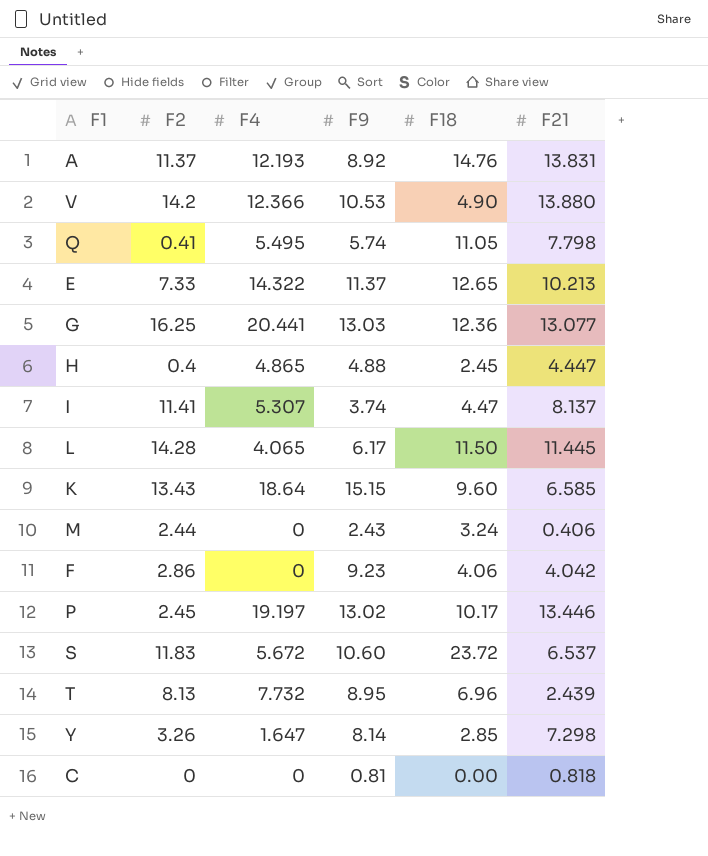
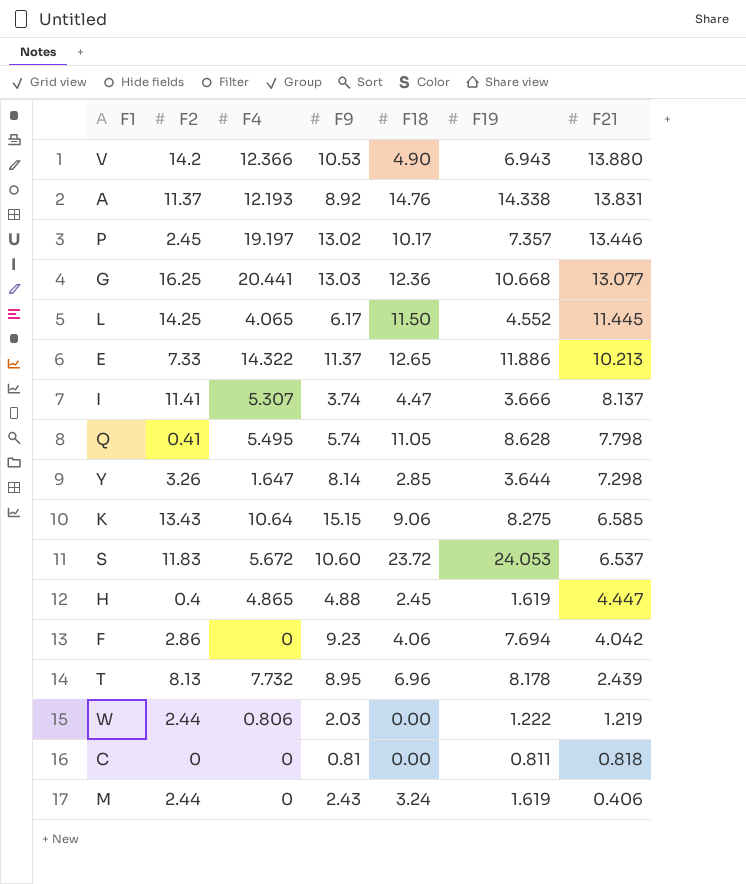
row order: none -> F21 descending
column F19 | position: none -> 6
L | F2: 14.28 -> 14.25
K | F4: 18.64 -> 10.64
K | F18: 9.60 -> 9.06
row W: none -> 2.44 | 0.806 | 2.03 | 0.00 | 1.222 | 1.219

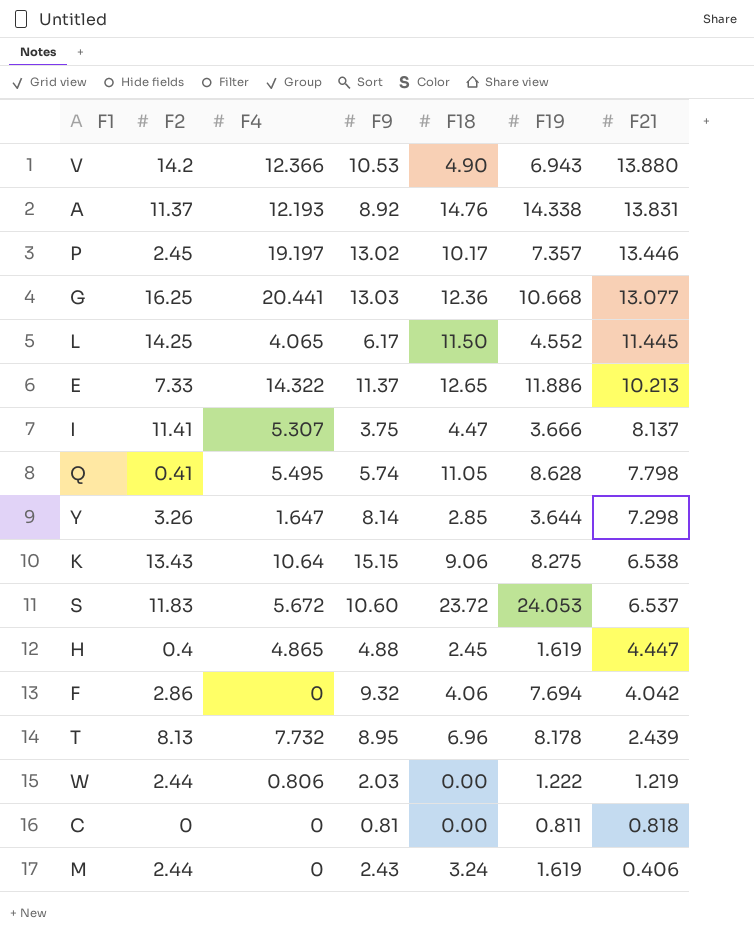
I | F9: 3.74 -> 3.75
K | F21: 6.585 -> 6.538
F | F9: 9.23 -> 9.32

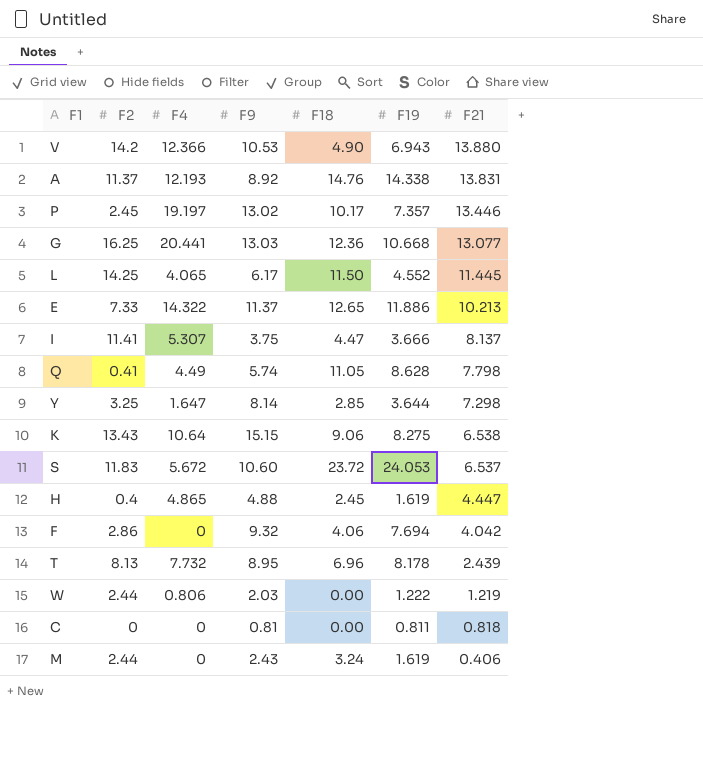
Q | F4: 5.495 -> 4.49
Y | F2: 3.26 -> 3.25

